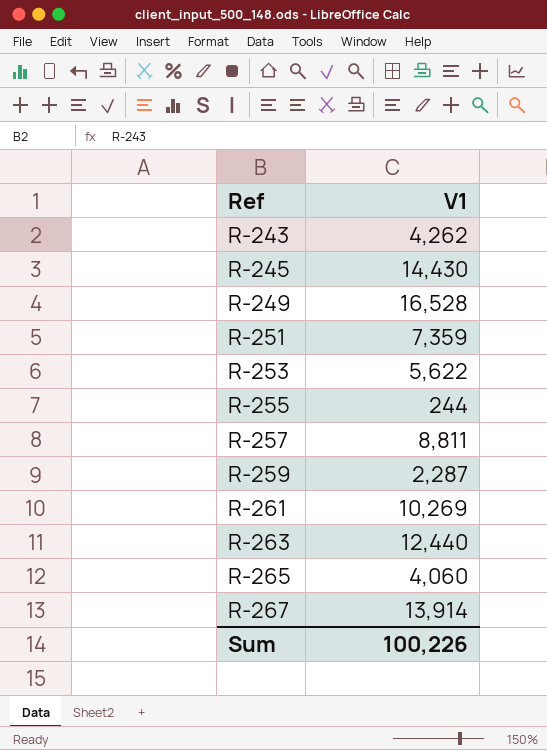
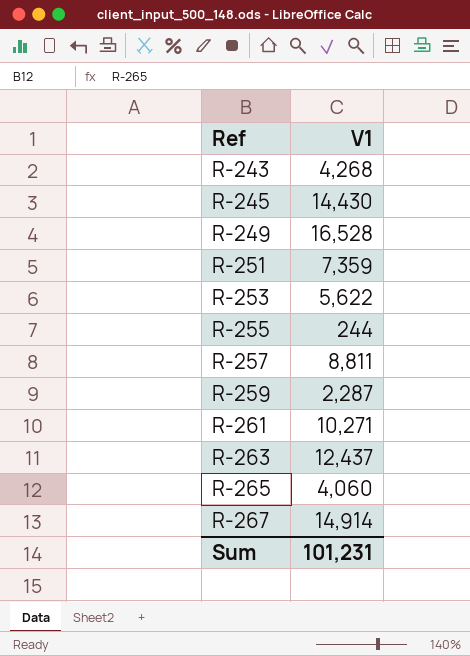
R-243 | V1: 4,262 -> 4,268
R-261 | V1: 10,269 -> 10,271
R-263 | V1: 12,440 -> 12,437
R-267 | V1: 13,914 -> 14,914
Sum | V1: 100,226 -> 101,231

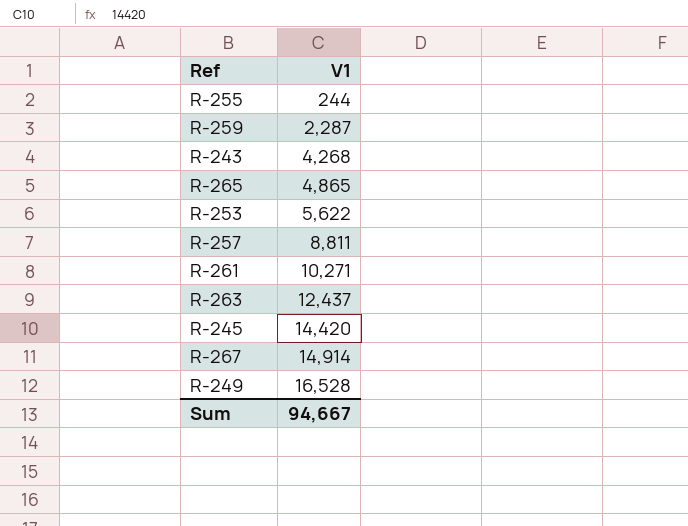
row order: Ref ascending -> V1 ascending
row R-251: 7,359 -> none
R-265 | V1: 4,060 -> 4,865
R-245 | V1: 14,430 -> 14,420
Sum | V1: 101,231 -> 94,667

